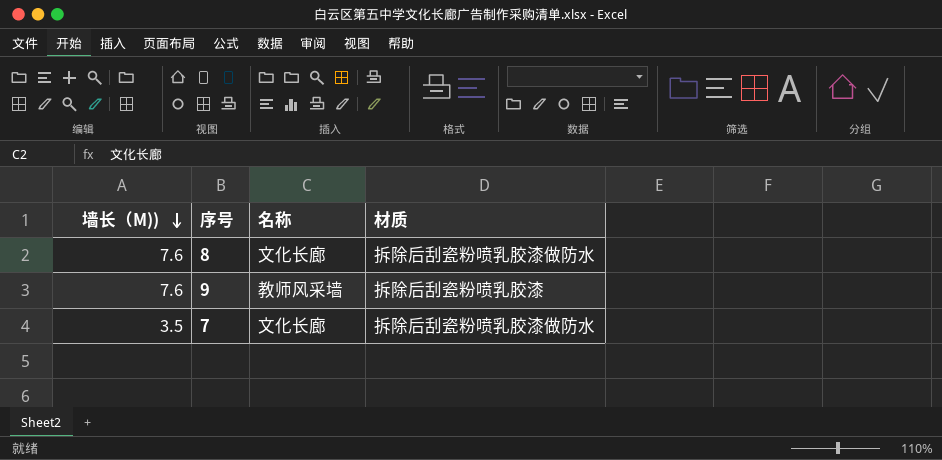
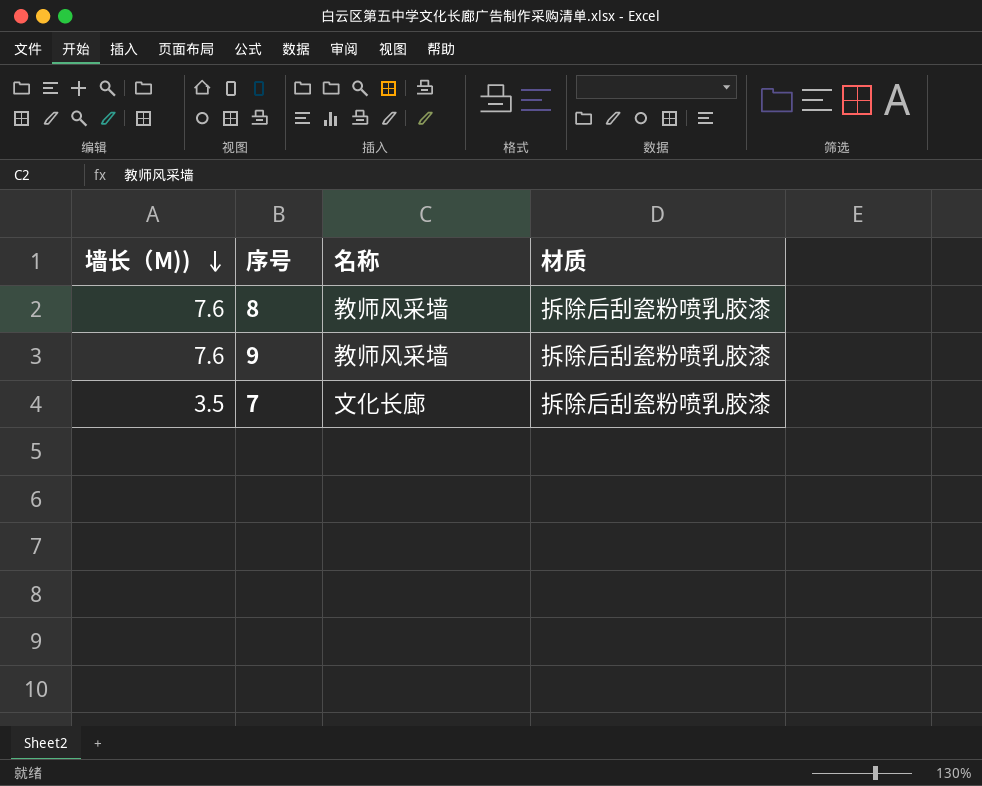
8 | 名称: 文化长廊 -> 教师风采墙
8 | 材质: 拆除后刮瓷粉喷乳胶漆做防水 -> 拆除后刮瓷粉喷乳胶漆
7 | 材质: 拆除后刮瓷粉喷乳胶漆做防水 -> 拆除后刮瓷粉喷乳胶漆

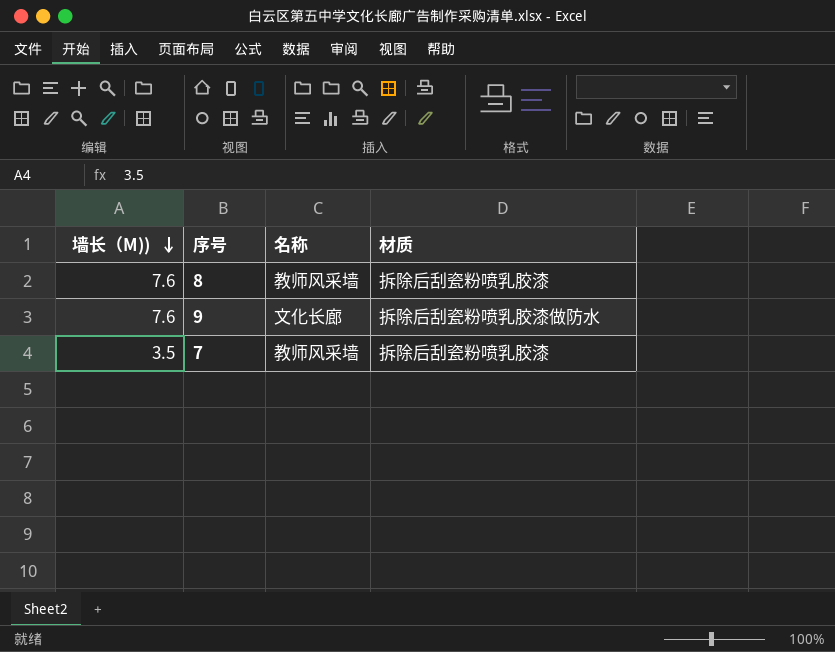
9 | 名称: 教师风采墙 -> 文化长廊
9 | 材质: 拆除后刮瓷粉喷乳胶漆 -> 拆除后刮瓷粉喷乳胶漆做防水
7 | 名称: 文化长廊 -> 教师风采墙

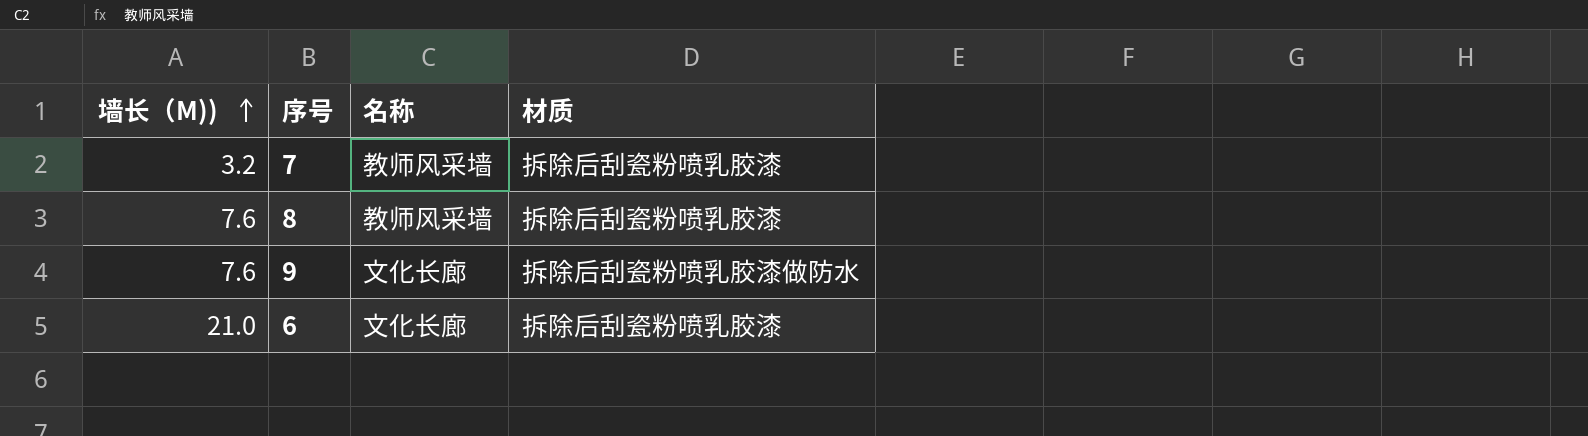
row order: 墙长（M)) descending -> 墙长（M)) ascending
7 | 墙长（M)): 3.5 -> 3.2
row 6: none -> 21.0 | 文化长廊 | 拆除后刮瓷粉喷乳胶漆

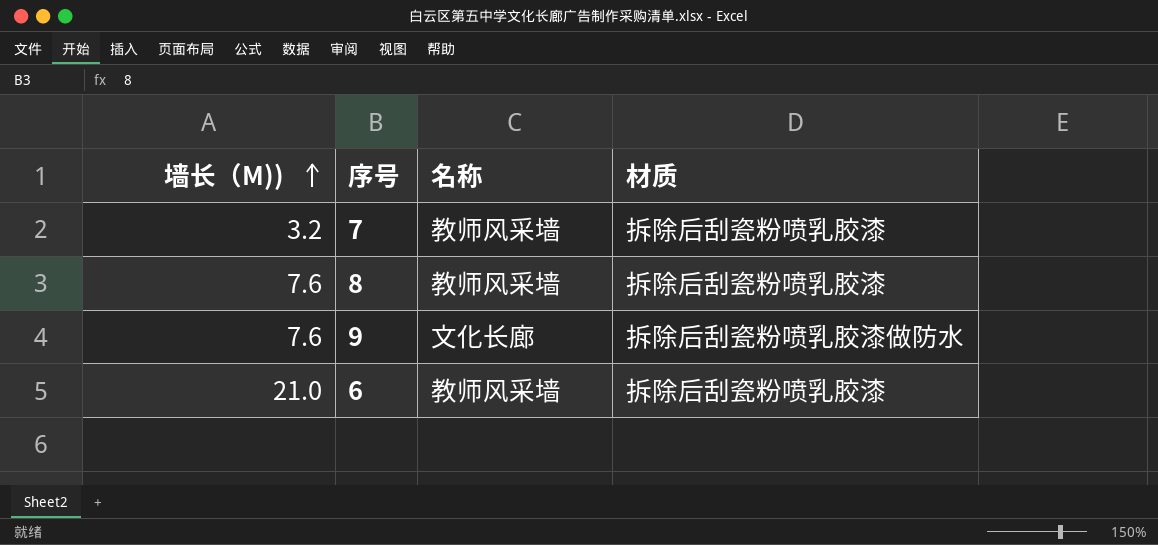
6 | 名称: 文化长廊 -> 教师风采墙

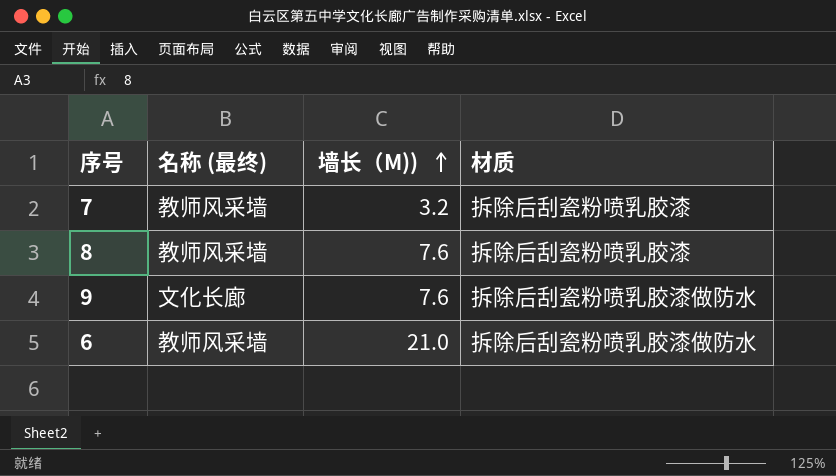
column name: 名称 -> 名称 (最终)
column 墙长（M)) | position: 1 -> 3
6 | 材质: 拆除后刮瓷粉喷乳胶漆 -> 拆除后刮瓷粉喷乳胶漆做防水

